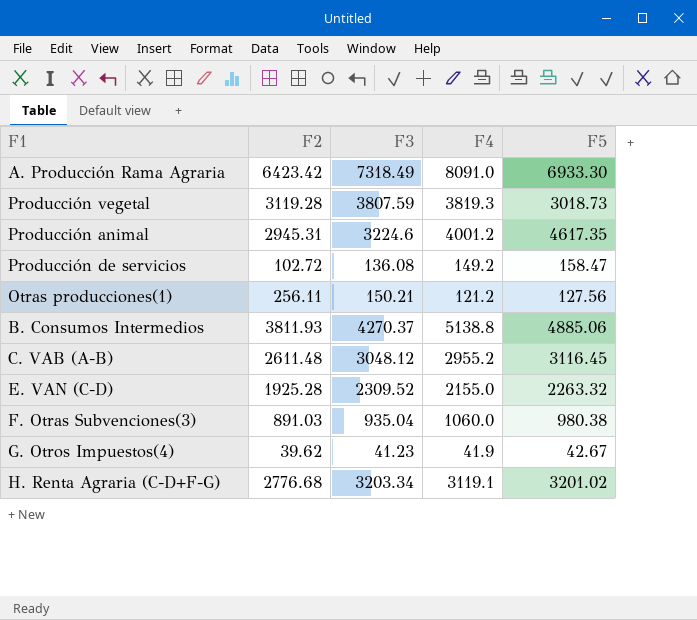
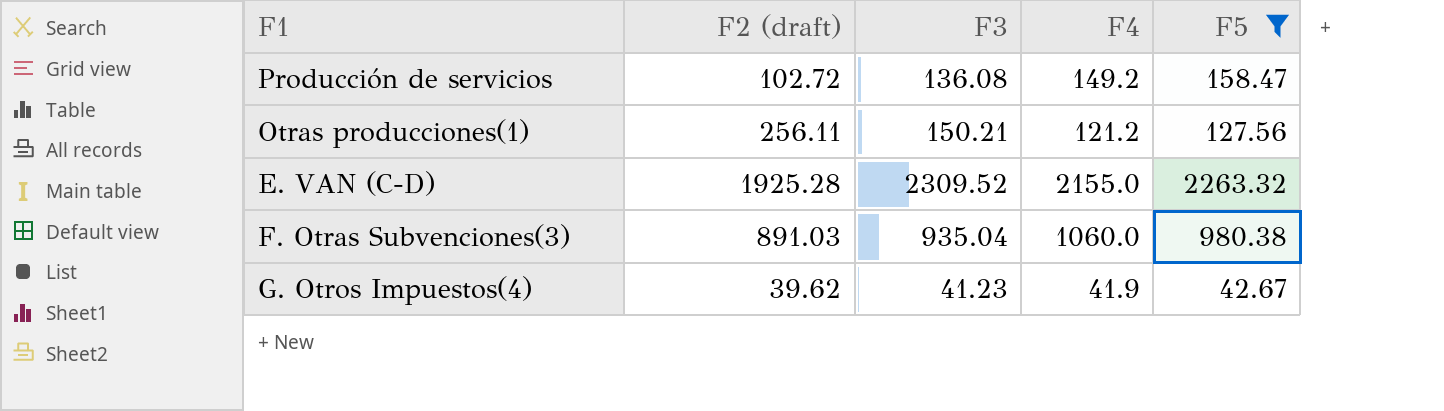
filter: none -> F5 <= 2263.32
column name: F2 -> F2 (draft)

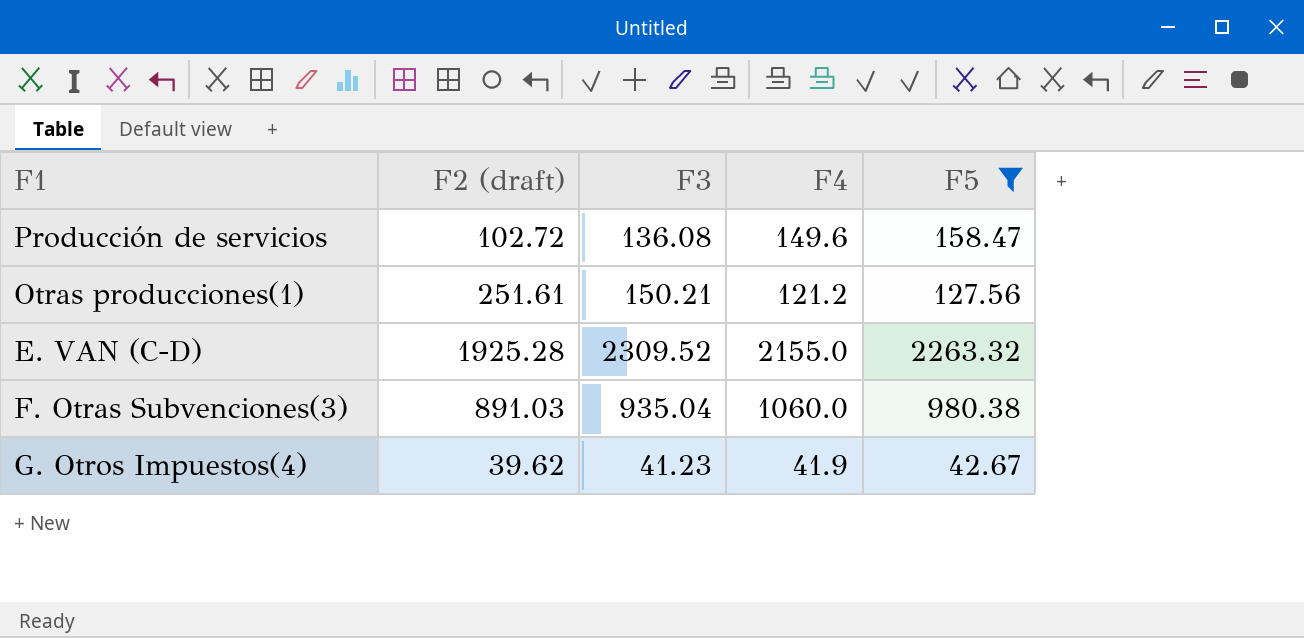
Producción de servicios | F4: 149.2 -> 149.6
Otras producciones(1) | F2 (draft): 256.11 -> 251.61

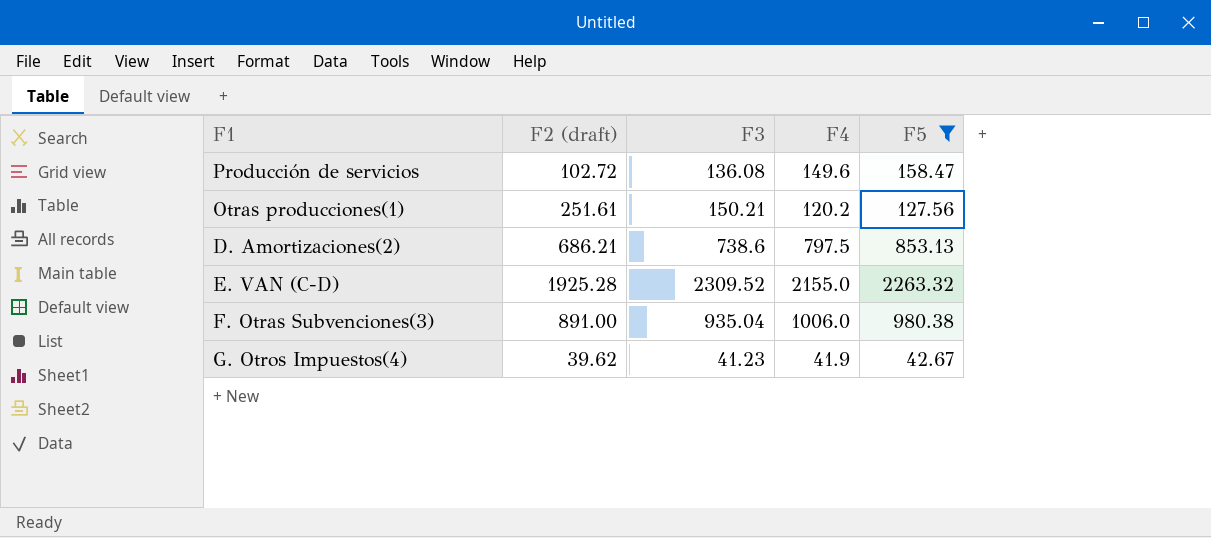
Otras producciones(1) | F4: 121.2 -> 120.2
row D. Amortizaciones(2): none -> 686.21 | 738.6 | 797.5 | 853.13
F. Otras Subvenciones(3) | F2 (draft): 891.03 -> 891.00
F. Otras Subvenciones(3) | F4: 1060.0 -> 1006.0

